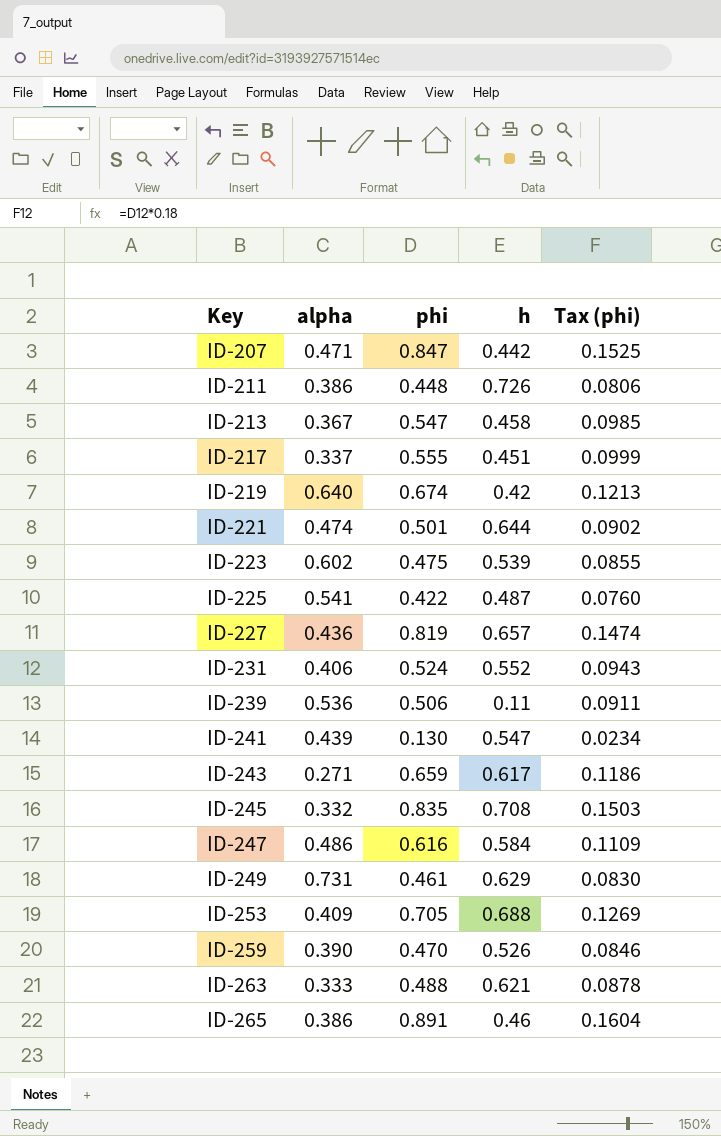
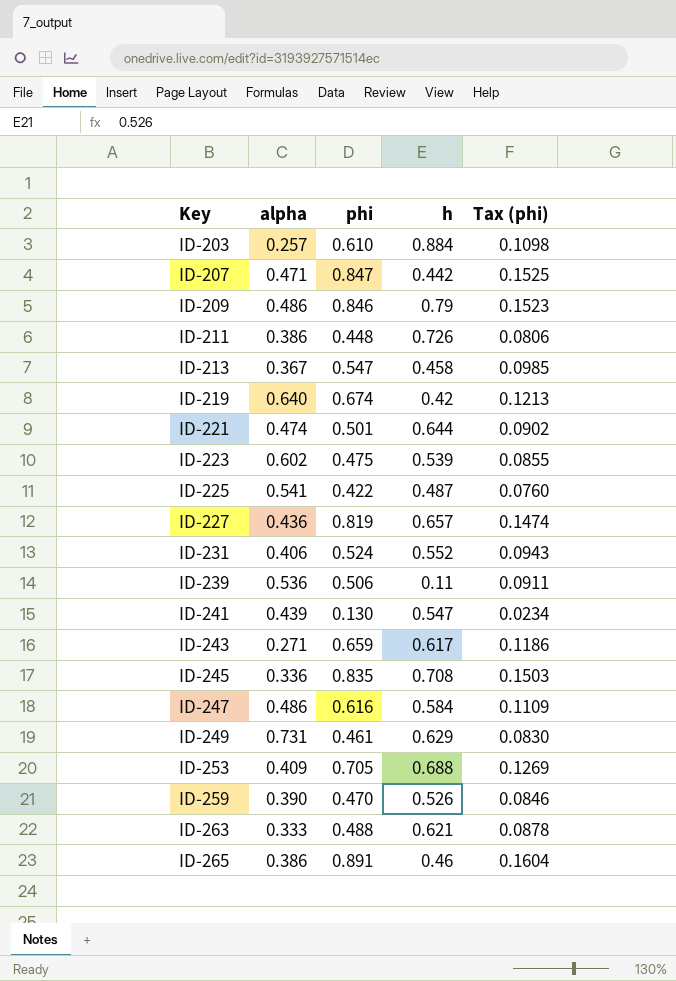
row ID-217: 0.337 | 0.555 | 0.451 | 0.0999 -> none
row ID-203: none -> 0.257 | 0.610 | 0.884 | 0.1098
row ID-209: none -> 0.486 | 0.846 | 0.79 | 0.1523
ID-245 | alpha: 0.332 -> 0.336

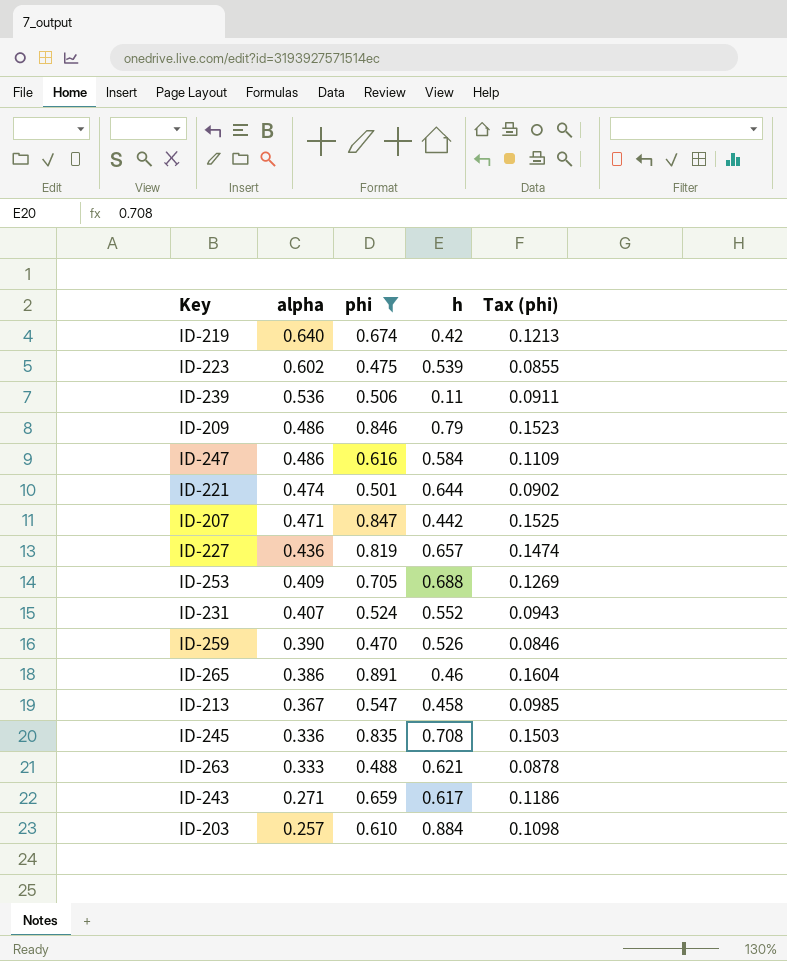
filter: none -> phi >= 0.470
row order: Key ascending -> alpha descending
ID-231 | alpha: 0.406 -> 0.407

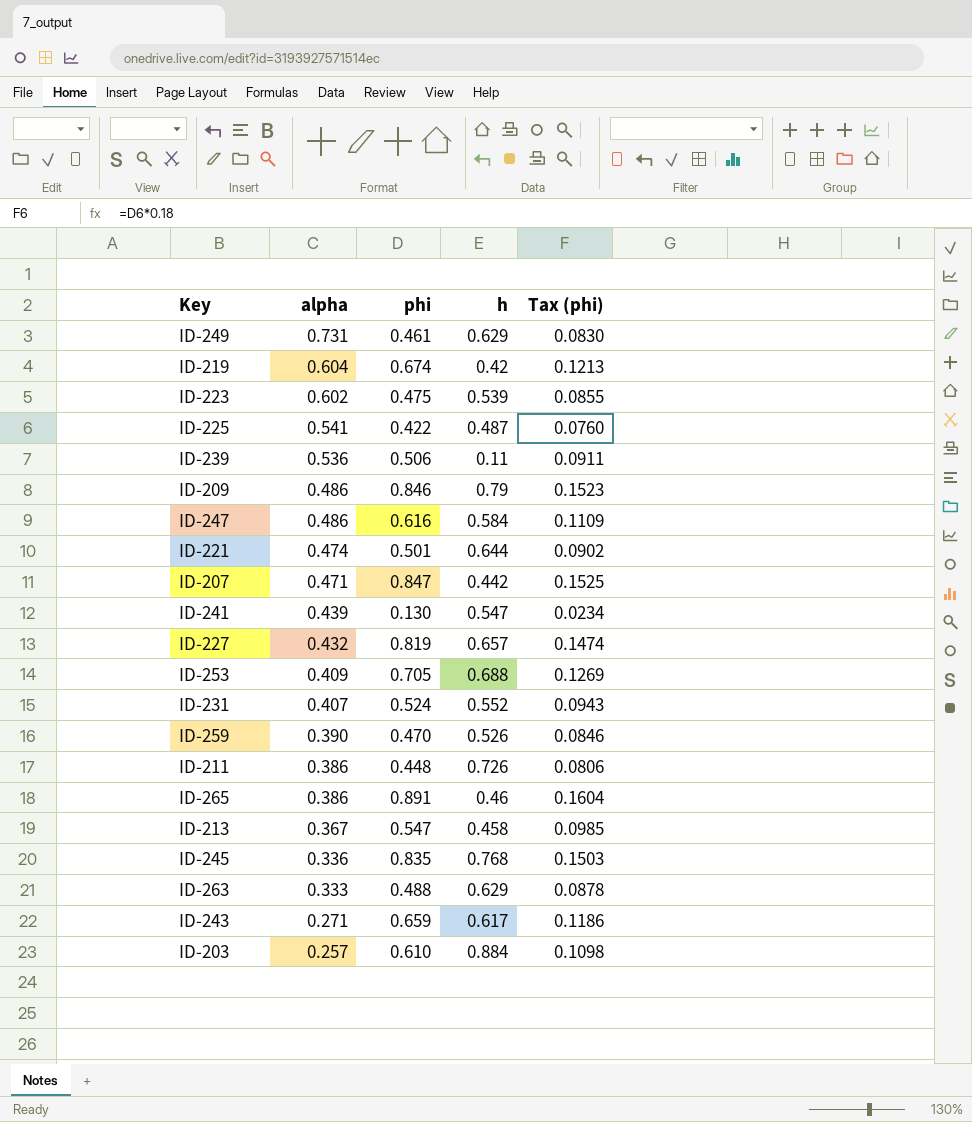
filter: phi >= 0.470 -> none
ID-219 | alpha: 0.640 -> 0.604
ID-227 | alpha: 0.436 -> 0.432
ID-245 | h: 0.708 -> 0.768
ID-263 | h: 0.621 -> 0.629

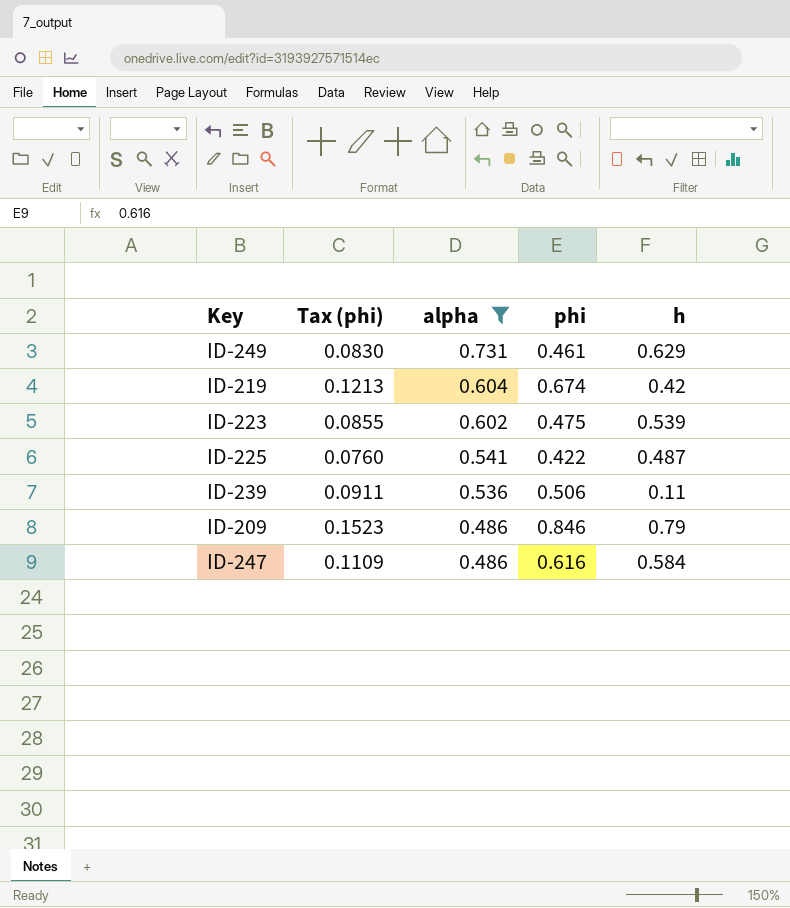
filter: none -> alpha >= 0.486
column Tax (phi) | position: 5 -> 2

